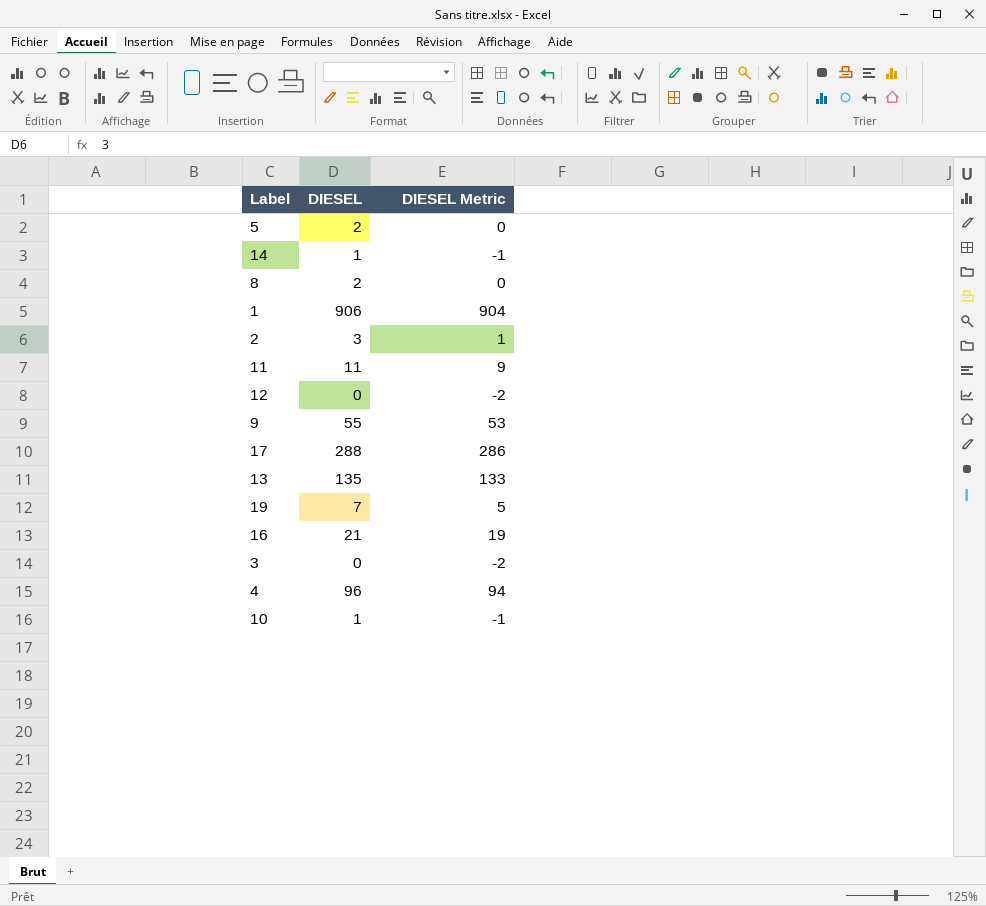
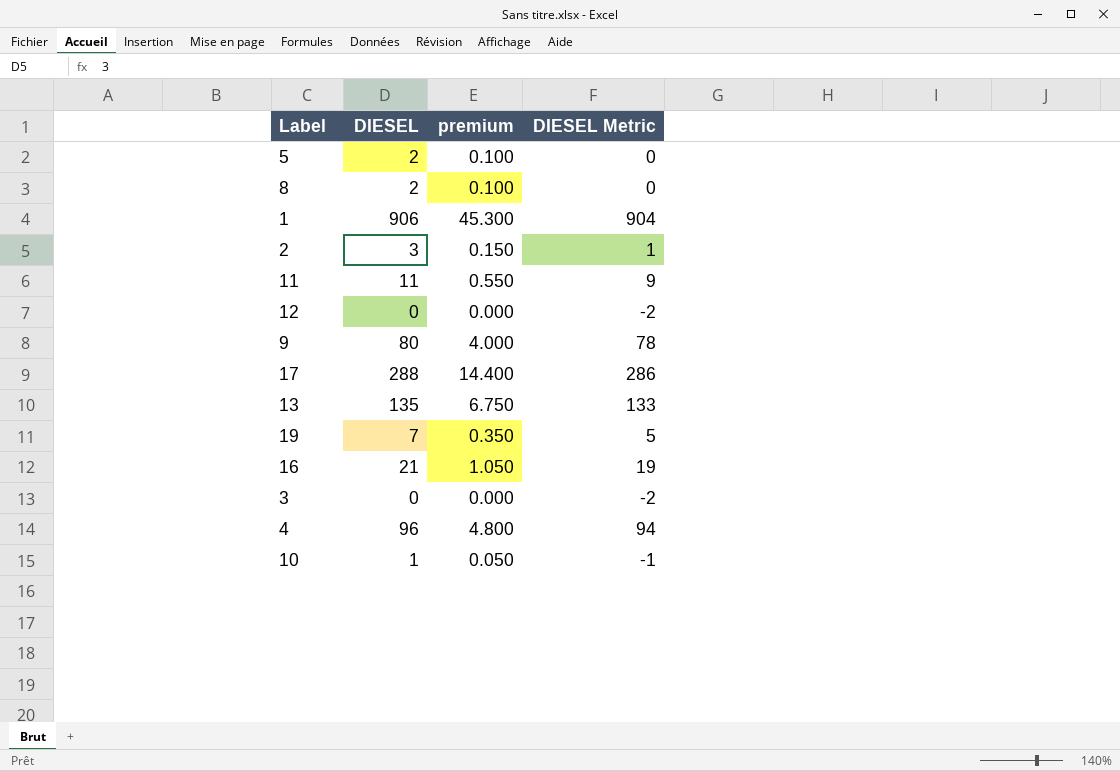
column premium | formula: none -> [DIESEL] * 0.05
row 14: 1 | -1 -> none
9 | DIESEL: 55 -> 80
9 | DIESEL Metric: 53 -> 78

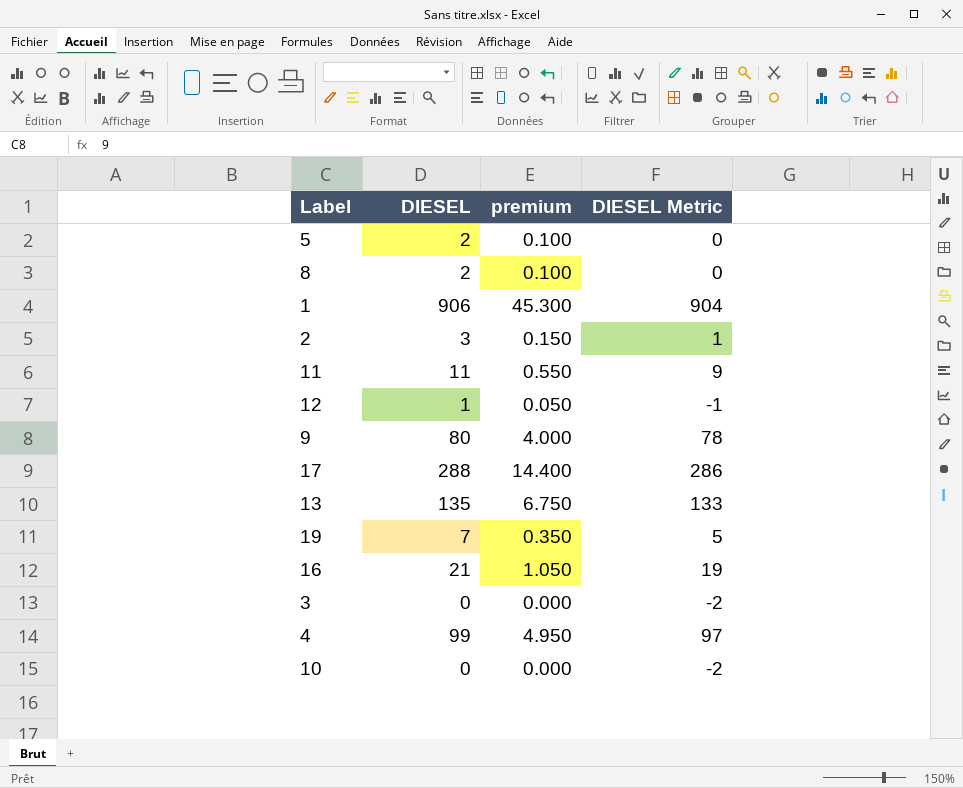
12 | DIESEL: 0 -> 1
12 | premium: 0.000 -> 0.050
12 | DIESEL Metric: -2 -> -1
4 | DIESEL: 96 -> 99
4 | premium: 4.800 -> 4.950
4 | DIESEL Metric: 94 -> 97
10 | DIESEL: 1 -> 0
10 | premium: 0.050 -> 0.000
10 | DIESEL Metric: -1 -> -2

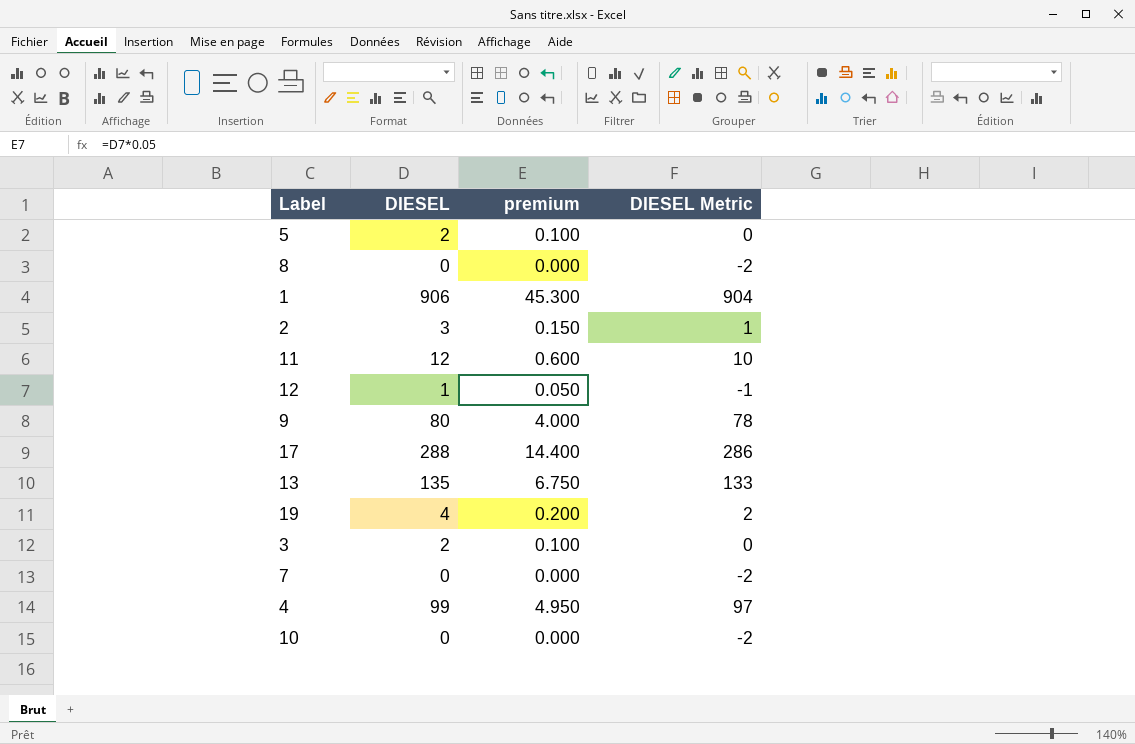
row 16: 21 | 1.050 | 19 -> none
8 | DIESEL: 2 -> 0
8 | premium: 0.100 -> 0.000
8 | DIESEL Metric: 0 -> -2
11 | DIESEL: 11 -> 12
11 | premium: 0.550 -> 0.600
11 | DIESEL Metric: 9 -> 10
19 | DIESEL: 7 -> 4
19 | premium: 0.350 -> 0.200
19 | DIESEL Metric: 5 -> 2
3 | DIESEL: 0 -> 2
3 | premium: 0.000 -> 0.100
3 | DIESEL Metric: -2 -> 0
row 7: none -> 0 | 0.000 | -2

